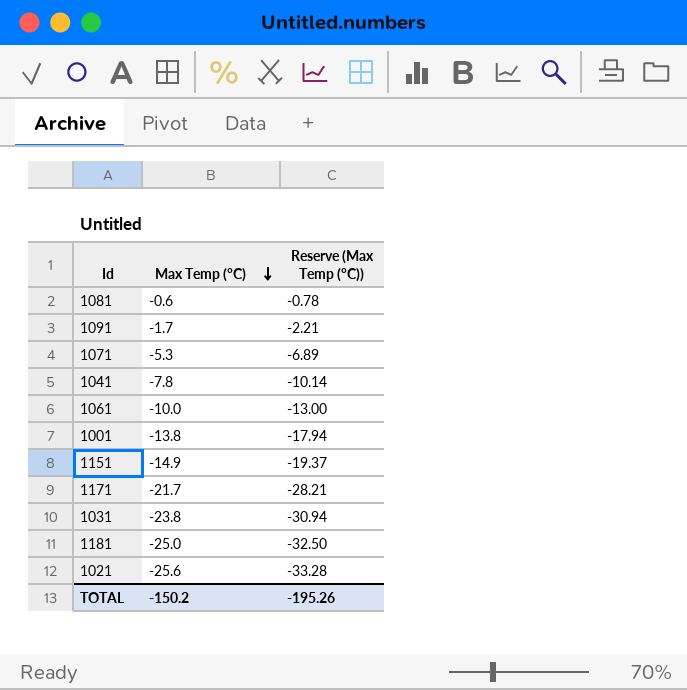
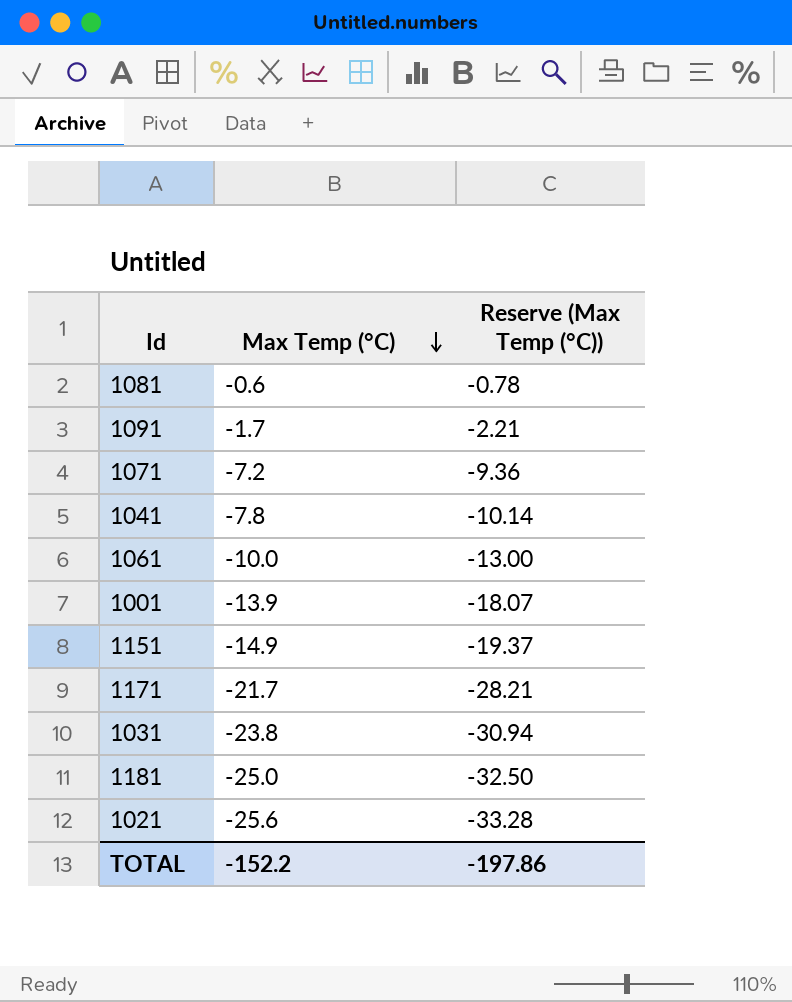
1071 | Max Temp (°C): -5.3 -> -7.2
1071 | Reserve (Max Temp (°C)): -6.89 -> -9.36
1001 | Max Temp (°C): -13.8 -> -13.9
1001 | Reserve (Max Temp (°C)): -17.94 -> -18.07
TOTAL | Max Temp (°C): -150.2 -> -152.2
TOTAL | Reserve (Max Temp (°C)): -195.26 -> -197.86

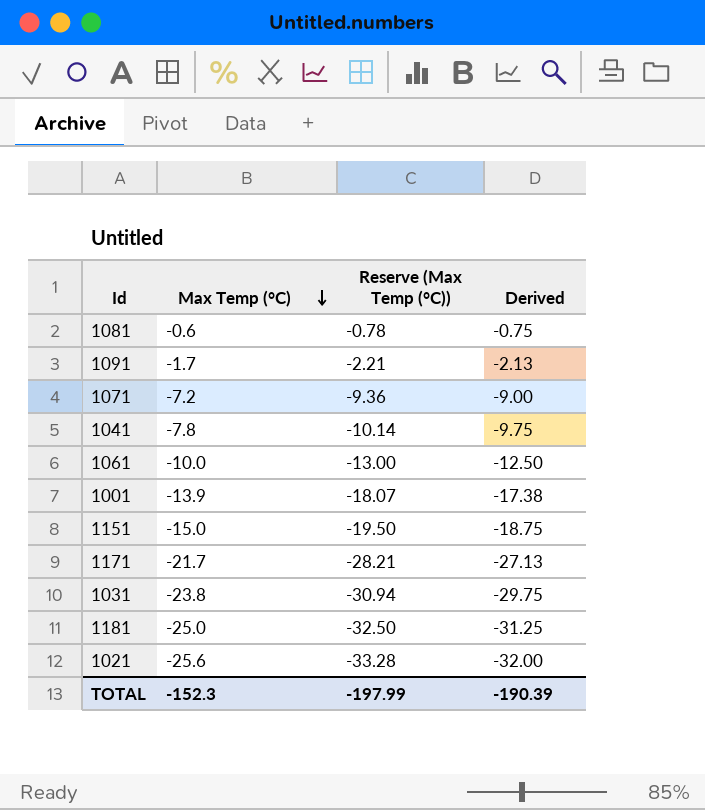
column Derived | formula: none -> [Max Temp (°C)] * 1.25
1151 | Max Temp (°C): -14.9 -> -15.0
1151 | Reserve (Max Temp (°C)): -19.37 -> -19.50
TOTAL | Max Temp (°C): -152.2 -> -152.3
TOTAL | Reserve (Max Temp (°C)): -197.86 -> -197.99

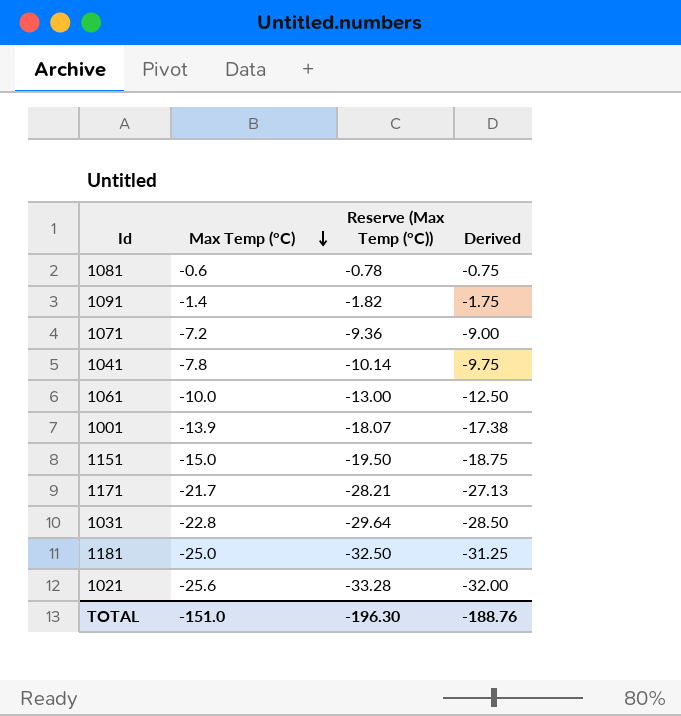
1091 | Max Temp (°C): -1.7 -> -1.4
1091 | Reserve (Max Temp (°C)): -2.21 -> -1.82
1091 | Derived: -2.13 -> -1.75
1031 | Max Temp (°C): -23.8 -> -22.8
1031 | Reserve (Max Temp (°C)): -30.94 -> -29.64
1031 | Derived: -29.75 -> -28.50
TOTAL | Max Temp (°C): -152.3 -> -151.0
TOTAL | Reserve (Max Temp (°C)): -197.99 -> -196.30
TOTAL | Derived: -190.39 -> -188.76

